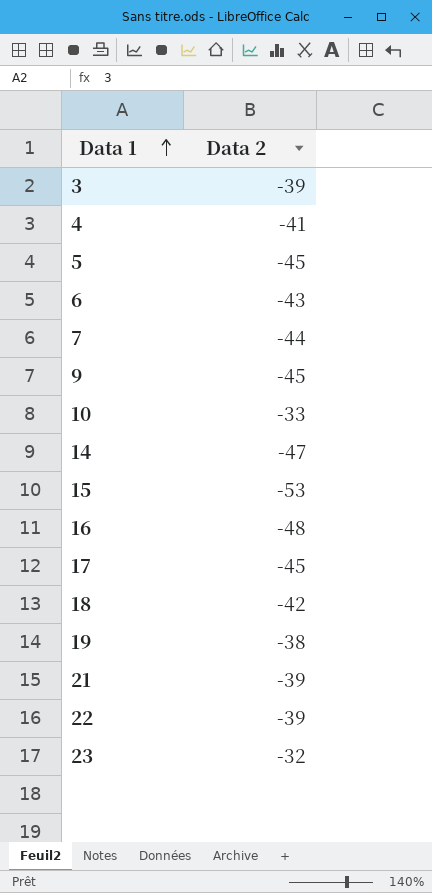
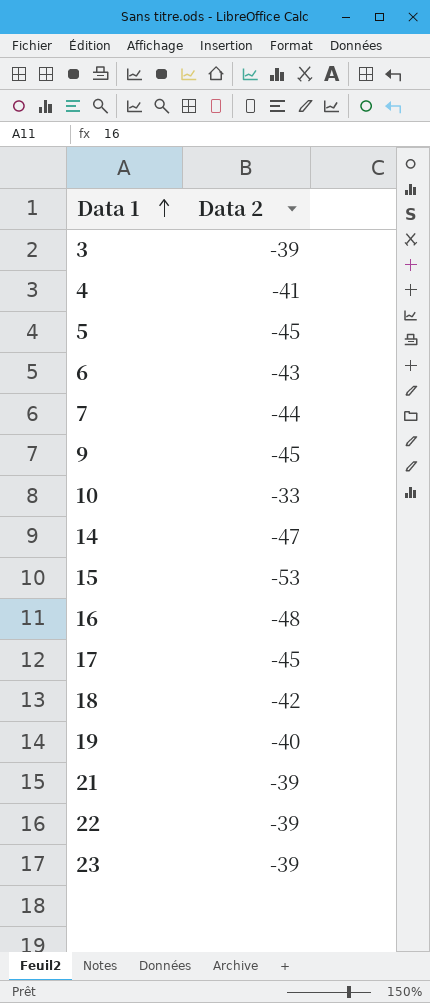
19 | Data 2: -38 -> -40
23 | Data 2: -32 -> -39

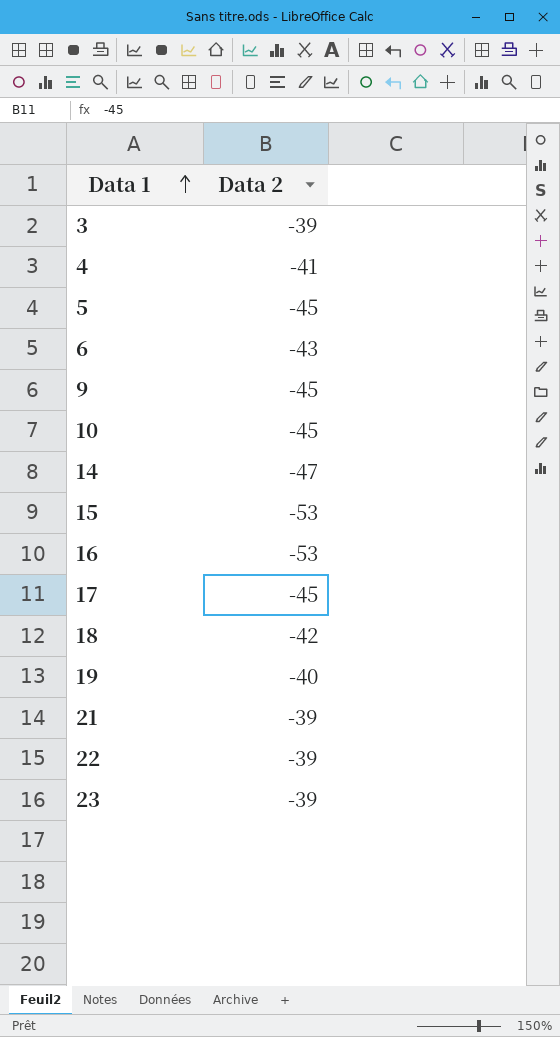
row 7: -44 -> none
10 | Data 2: -33 -> -45
16 | Data 2: -48 -> -53

